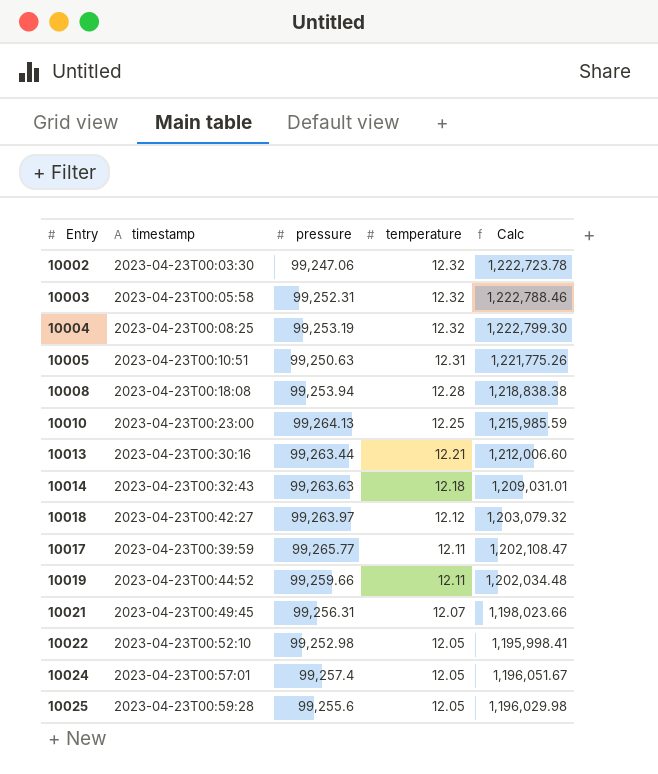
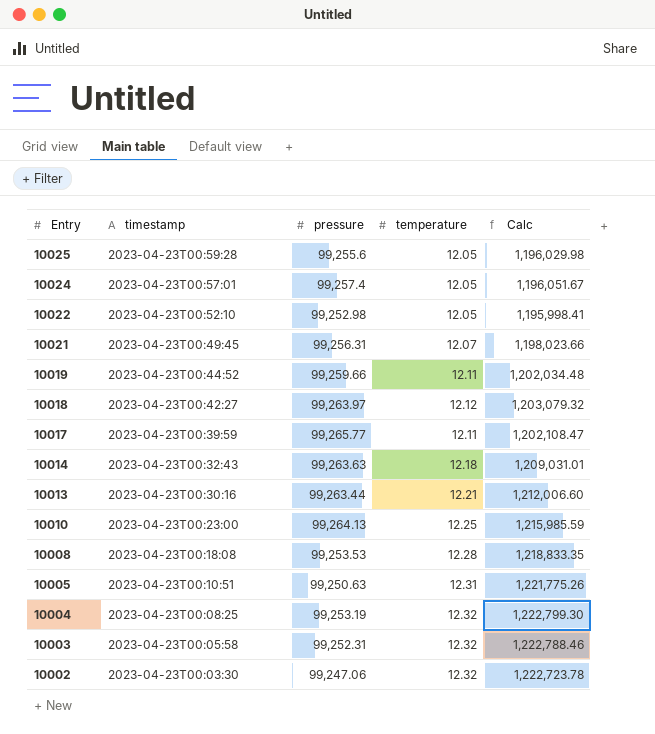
row order: temperature descending -> Entry descending
10008 | pressure: 99,253.94 -> 99,253.53
10008 | Calc: 1,218,838.38 -> 1,218,833.35

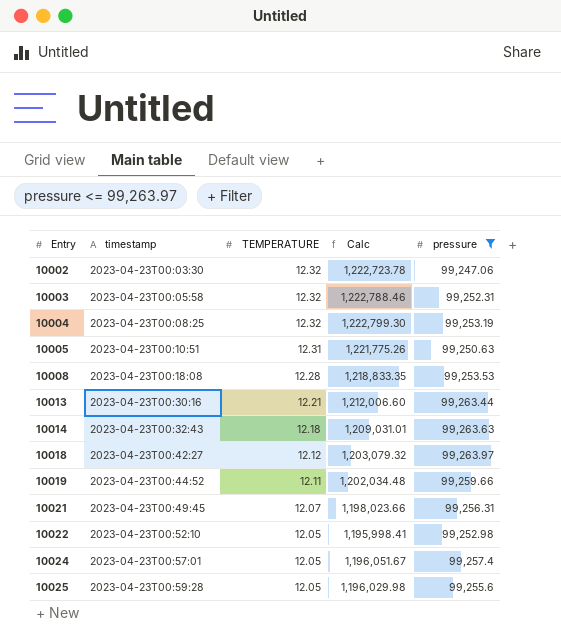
filter: none -> pressure <= 99,263.97
row order: Entry descending -> Entry ascending
column name: temperature -> TEMPERATURE
column pressure | position: 3 -> 5

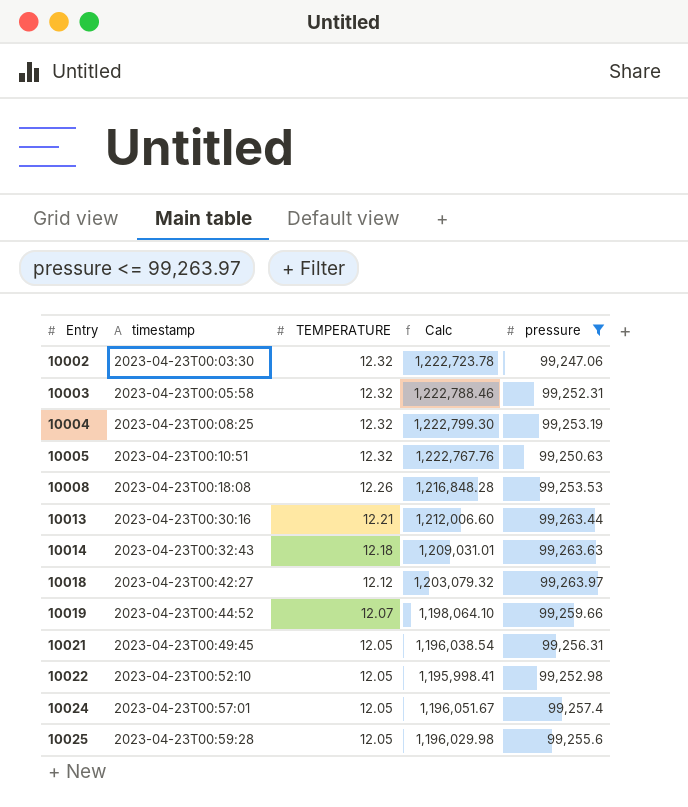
10005 | TEMPERATURE: 12.31 -> 12.32
10005 | Calc: 1,221,775.26 -> 1,222,767.76
10008 | TEMPERATURE: 12.28 -> 12.26
10008 | Calc: 1,218,833.35 -> 1,216,848.28
10019 | TEMPERATURE: 12.11 -> 12.07
10019 | Calc: 1,202,034.48 -> 1,198,064.10
10021 | TEMPERATURE: 12.07 -> 12.05
10021 | Calc: 1,198,023.66 -> 1,196,038.54

